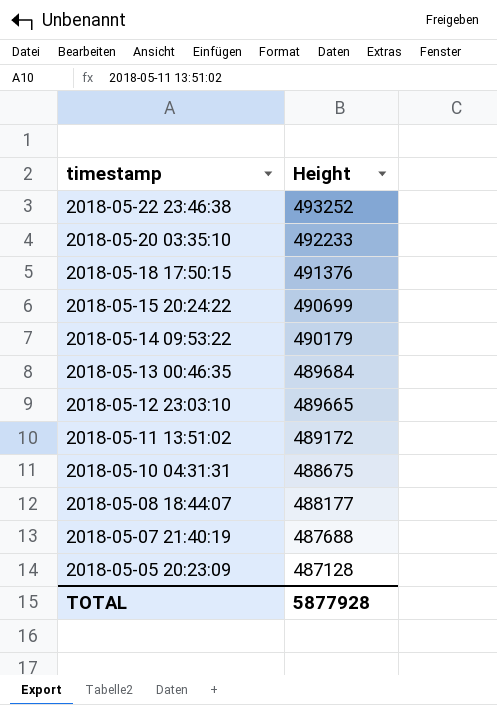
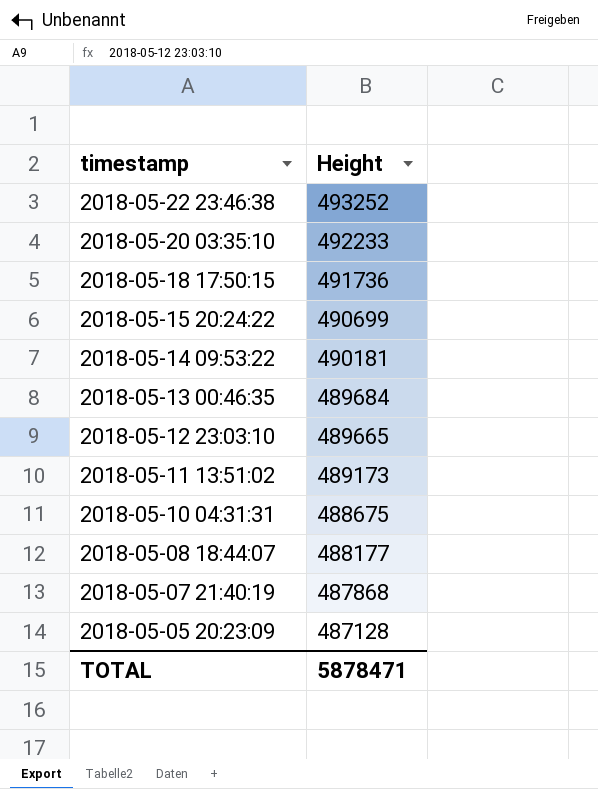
2018-05-18 17:50:15 | Height: 491376 -> 491736
2018-05-14 09:53:22 | Height: 490179 -> 490181
2018-05-11 13:51:02 | Height: 489172 -> 489173
2018-05-07 21:40:19 | Height: 487688 -> 487868
TOTAL | Height: 5877928 -> 5878471

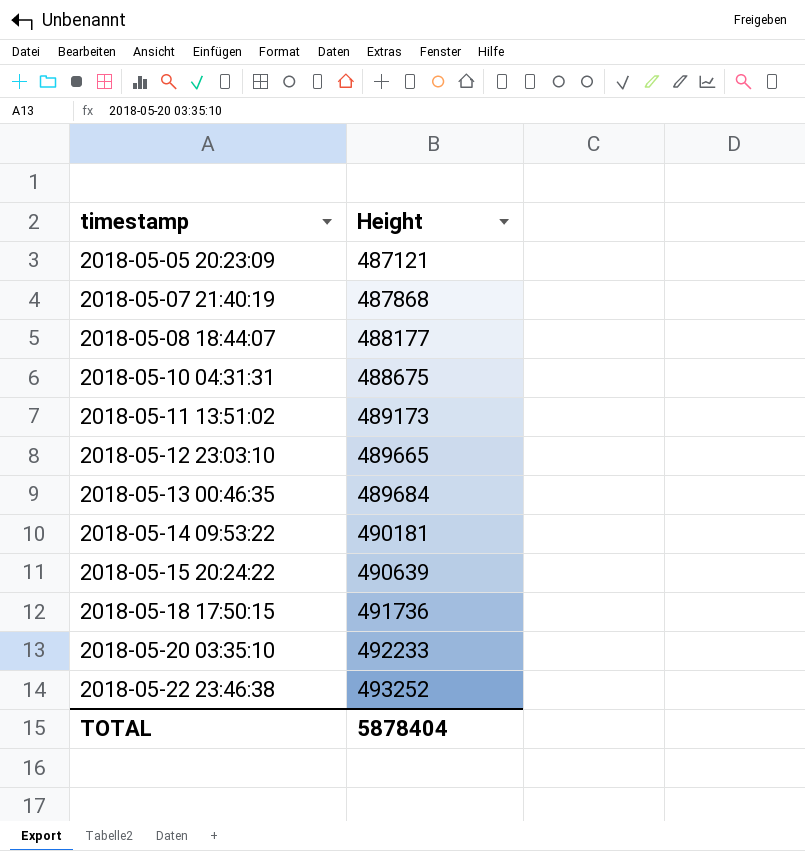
row order: timestamp descending -> timestamp ascending
2018-05-05 20:23:09 | Height: 487128 -> 487121
2018-05-15 20:24:22 | Height: 490699 -> 490639
TOTAL | Height: 5878471 -> 5878404

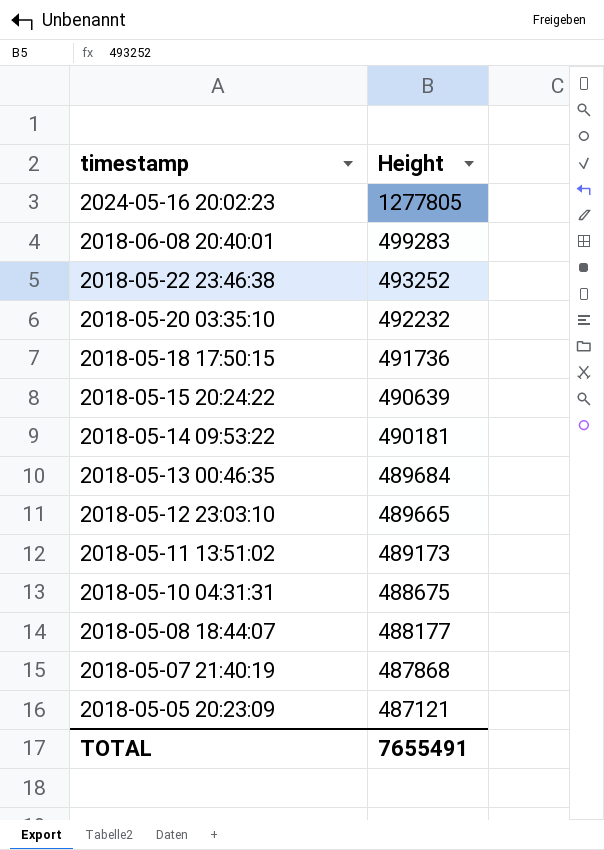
row order: timestamp ascending -> timestamp descending
row 2024-05-16 20:02:23: none -> 1277805
row 2018-06-08 20:40:01: none -> 499283
2018-05-20 03:35:10 | Height: 492233 -> 492232
TOTAL | Height: 5878404 -> 7655491

